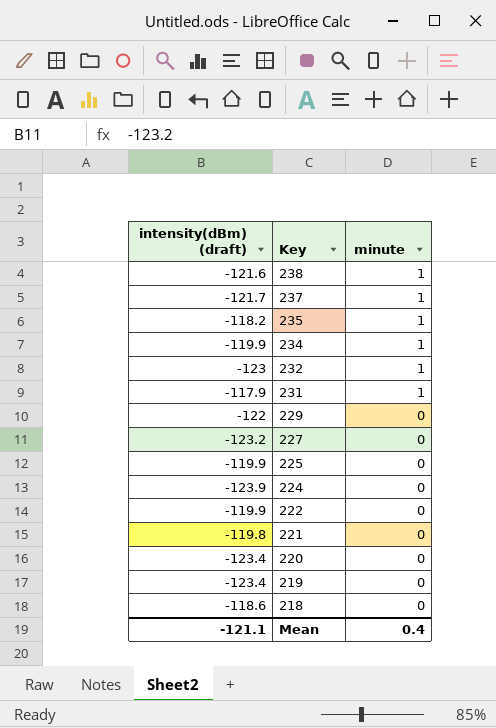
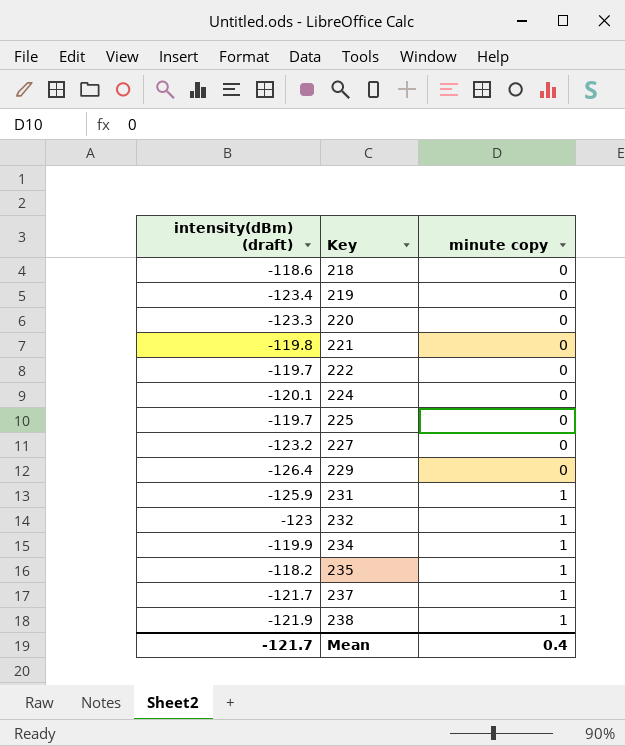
row order: Key descending -> Key ascending
column name: minute -> minute copy
220 | intensity(dBm) (draft): -123.4 -> -123.3
222 | intensity(dBm) (draft): -119.9 -> -119.7
224 | intensity(dBm) (draft): -123.9 -> -120.1
225 | intensity(dBm) (draft): -119.9 -> -119.7
229 | intensity(dBm) (draft): -122 -> -126.4
231 | intensity(dBm) (draft): -117.9 -> -125.9
238 | intensity(dBm) (draft): -121.6 -> -121.9
Mean | intensity(dBm) (draft): -121.1 -> -121.7

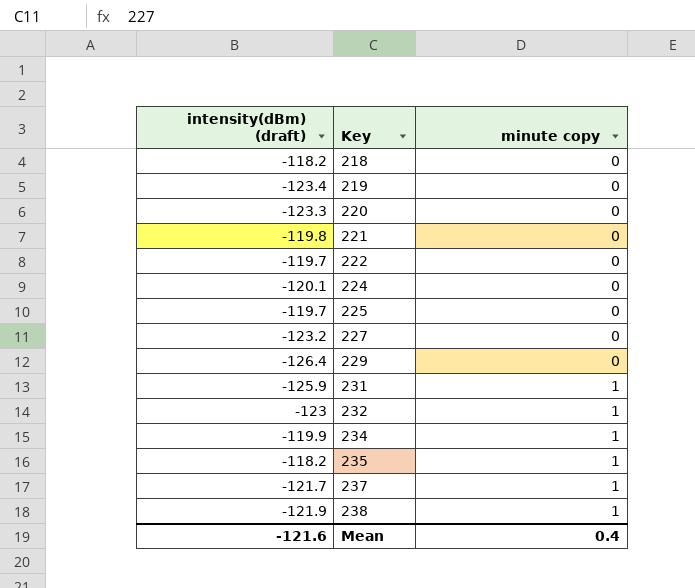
218 | intensity(dBm) (draft): -118.6 -> -118.2
Mean | intensity(dBm) (draft): -121.7 -> -121.6

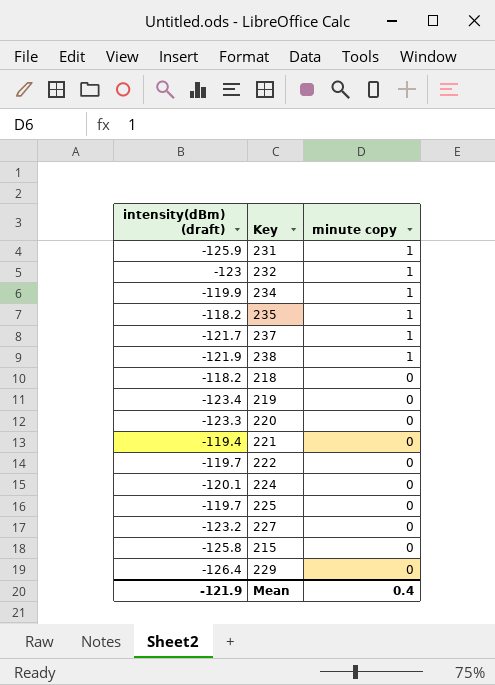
row order: Key ascending -> minute copy descending
221 | intensity(dBm) (draft): -119.8 -> -119.4
row 215: none -> -125.8 | 0
Mean | intensity(dBm) (draft): -121.6 -> -121.9

